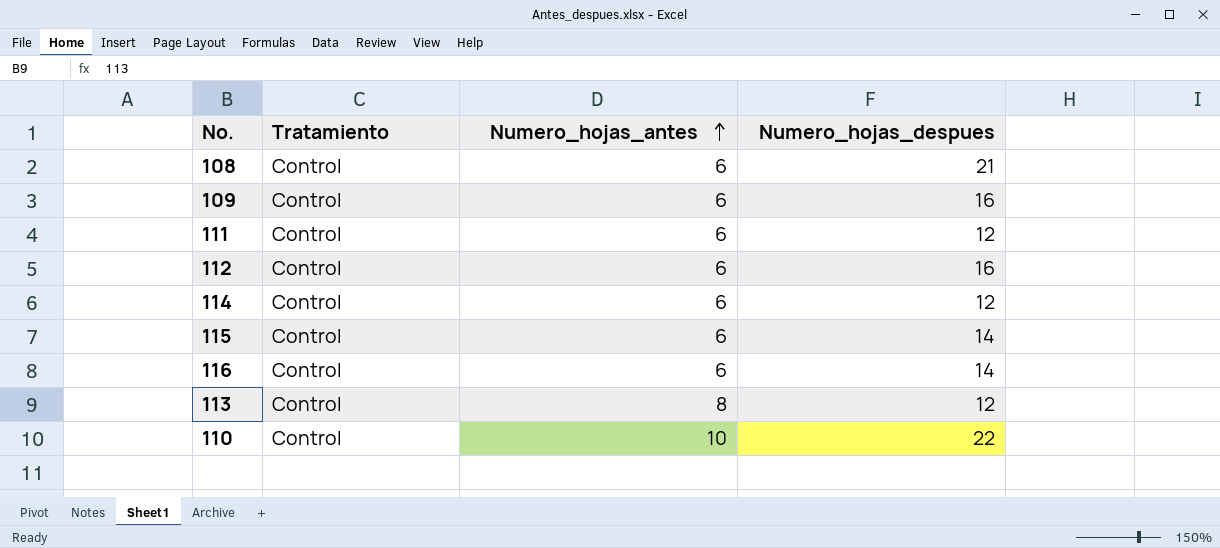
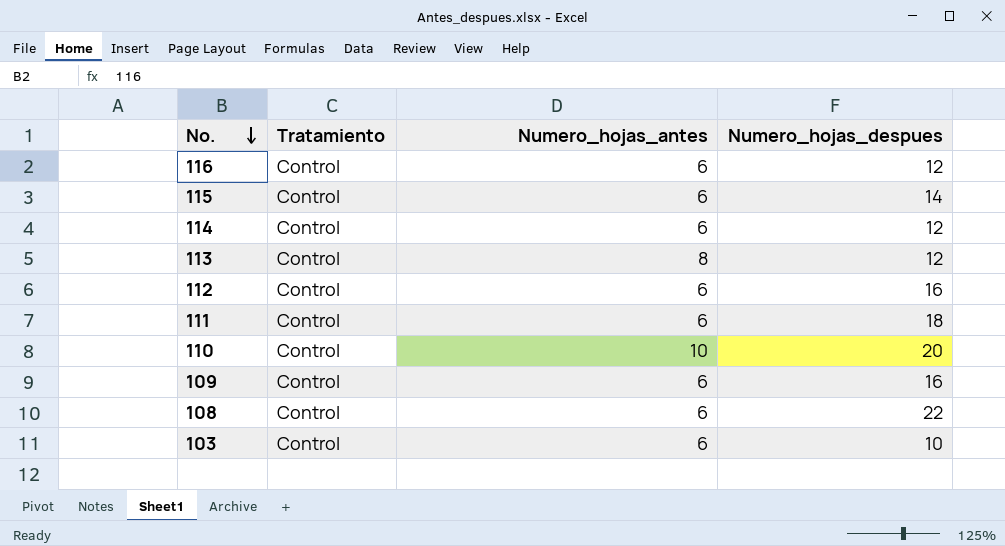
row order: Numero_hojas_antes ascending -> No. descending
116 | Numero_hojas_despues: 14 -> 12
111 | Numero_hojas_despues: 12 -> 18
110 | Numero_hojas_despues: 22 -> 20
108 | Numero_hojas_despues: 21 -> 22
row 103: none -> Control | 6 | 10

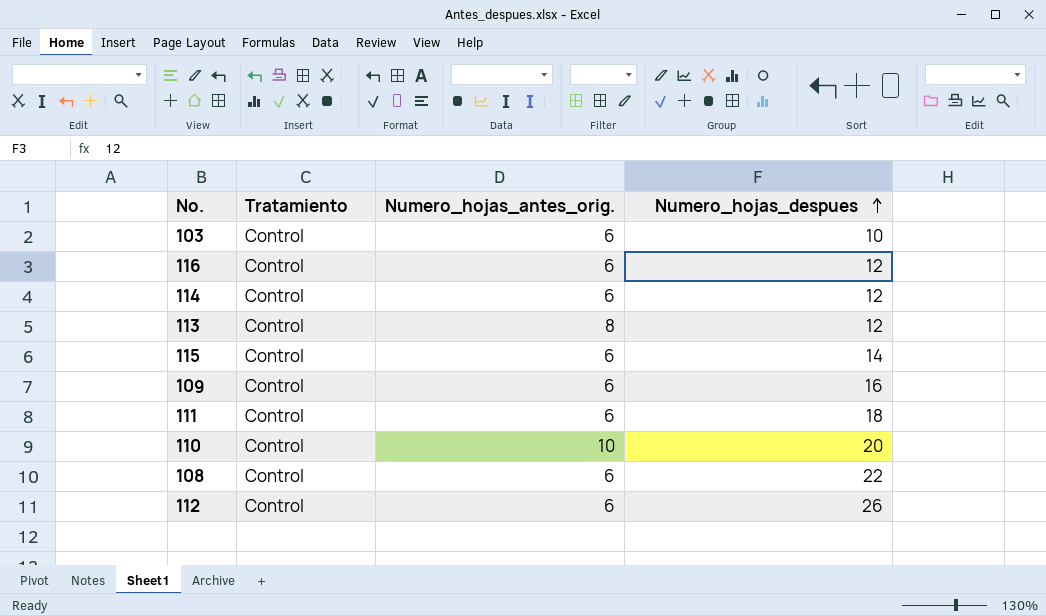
row order: No. descending -> Numero_hojas_despues ascending
column name: Numero_hojas_antes -> Numero_hojas_antes_orig.
112 | Numero_hojas_despues: 16 -> 26

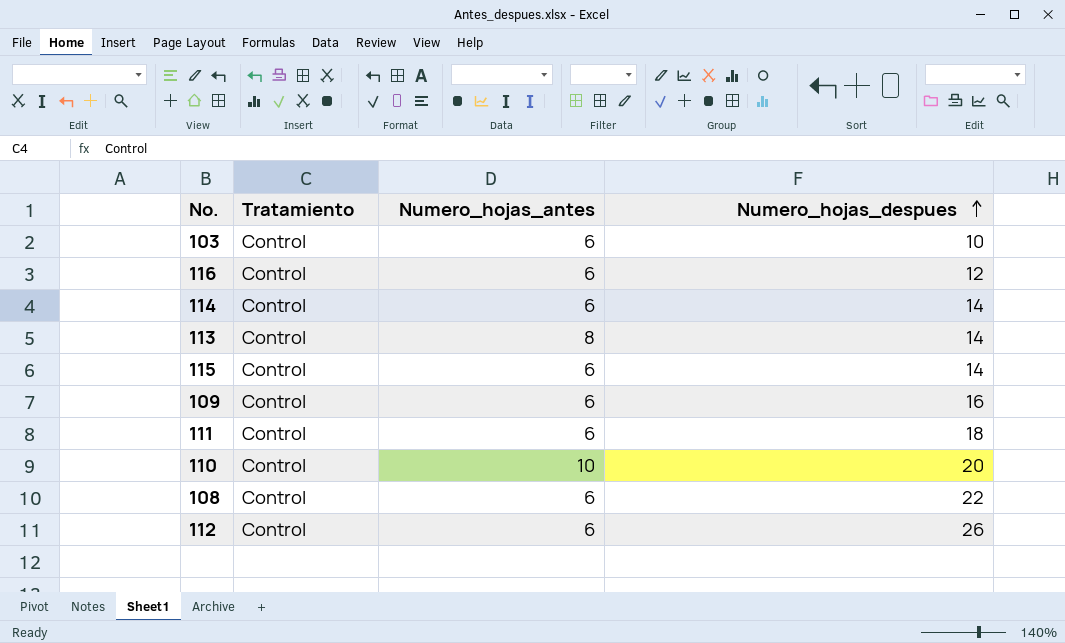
column name: Numero_hojas_antes_orig. -> Numero_hojas_antes
114 | Numero_hojas_despues: 12 -> 14
113 | Numero_hojas_despues: 12 -> 14

